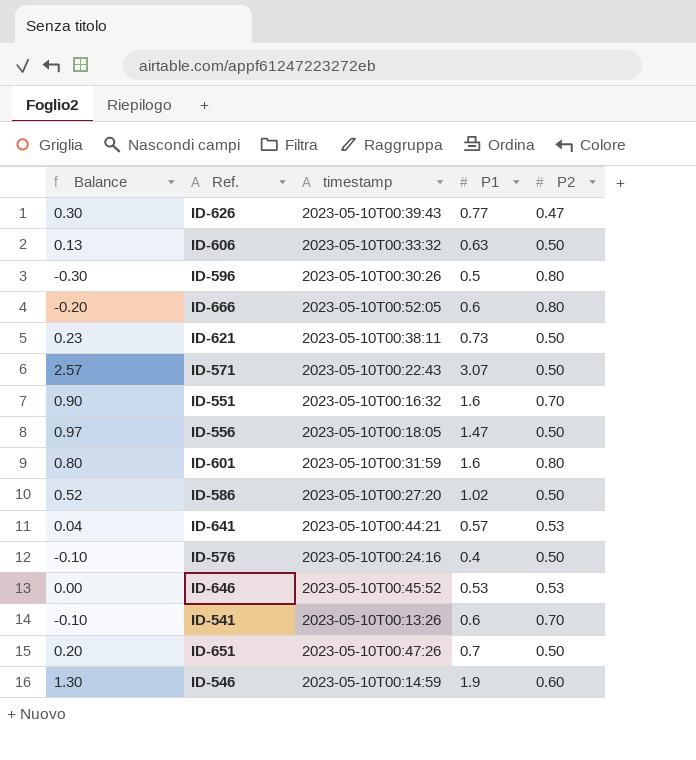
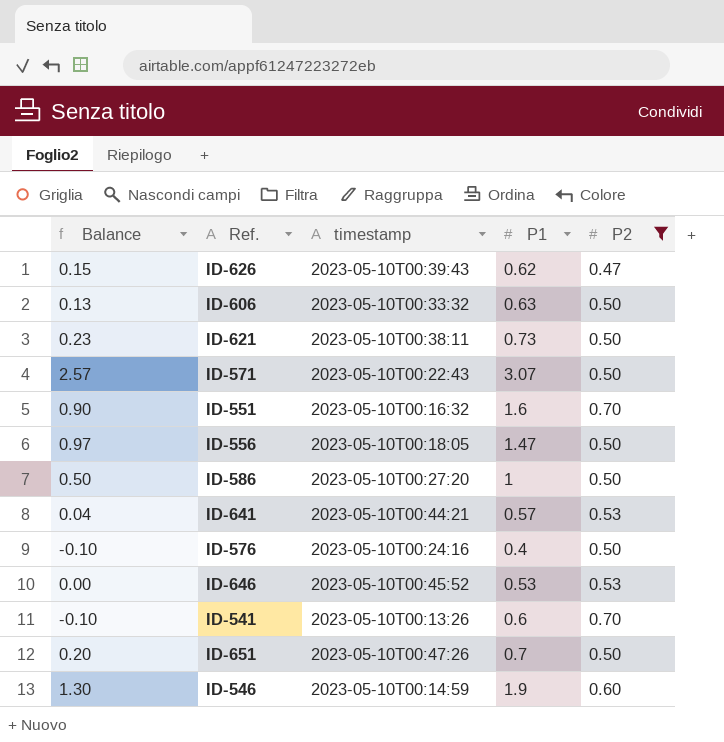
filter: none -> P2 != 0.80
ID-626 | Balance: 0.30 -> 0.15
ID-626 | P1: 0.77 -> 0.62
ID-586 | Balance: 0.52 -> 0.50
ID-586 | P1: 1.02 -> 1

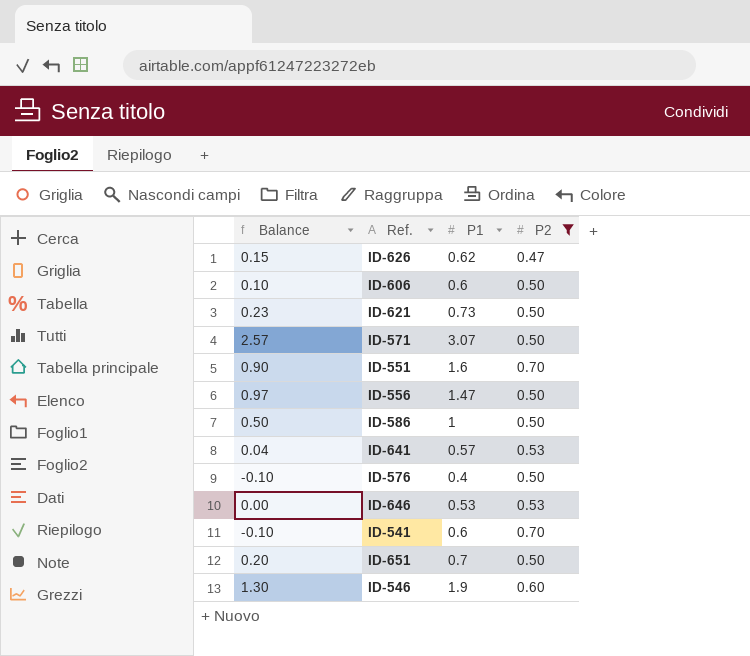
column timestamp | position: 3 -> none
ID-606 | Balance: 0.13 -> 0.10
ID-606 | P1: 0.63 -> 0.6

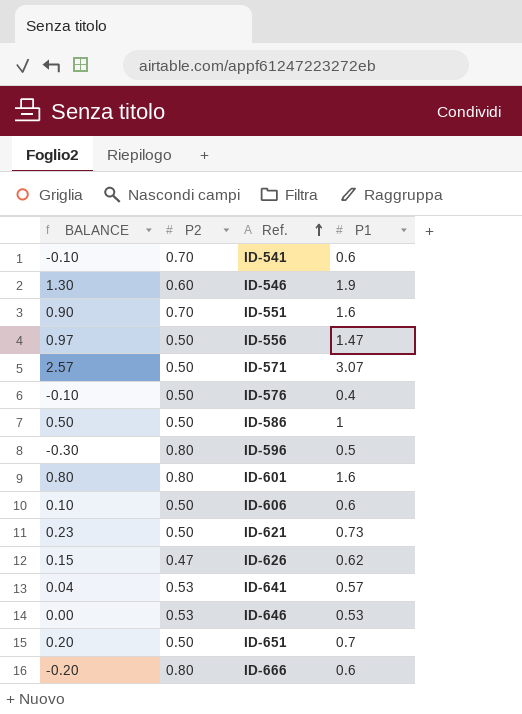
filter: P2 != 0.80 -> none
row order: none -> Ref. ascending
column name: Balance -> BALANCE
column P2 | position: 4 -> 2

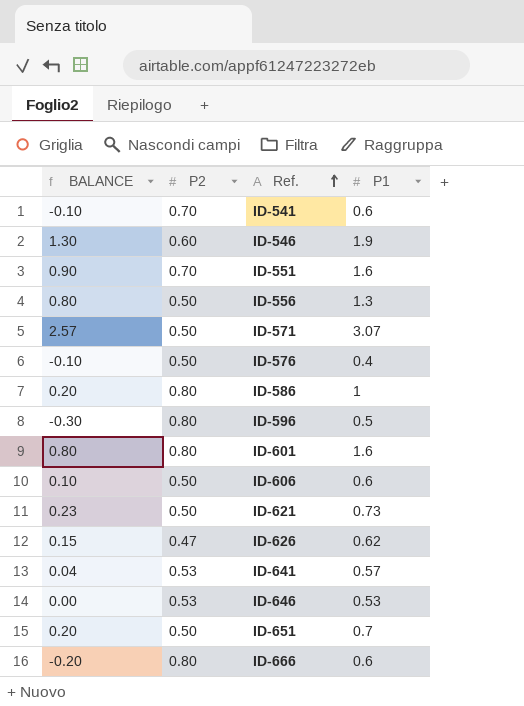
ID-556 | BALANCE: 0.97 -> 0.80
ID-556 | P1: 1.47 -> 1.3
ID-586 | BALANCE: 0.50 -> 0.20
ID-586 | P2: 0.50 -> 0.80

